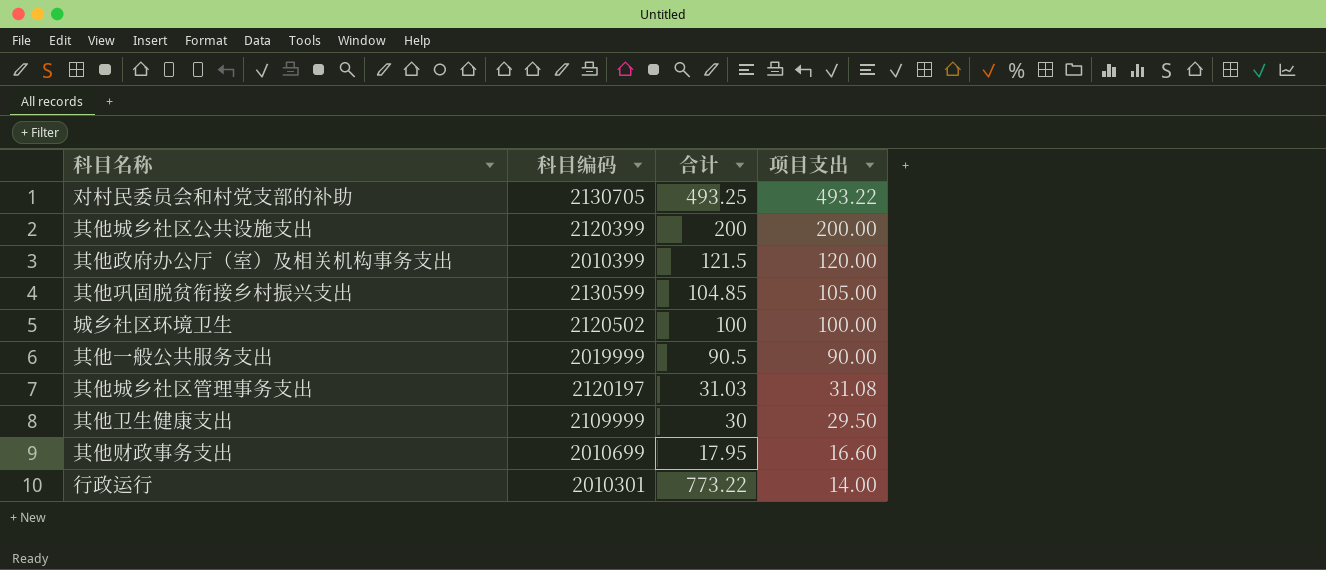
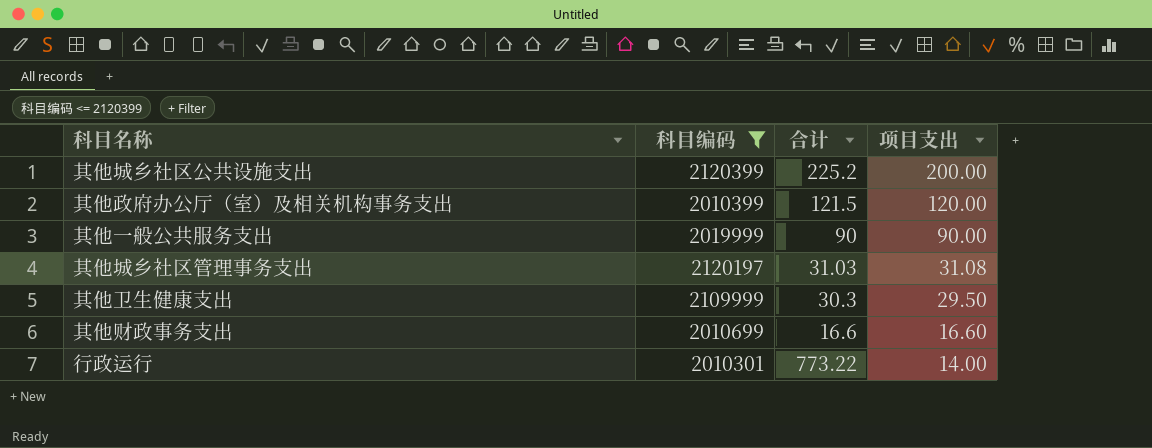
filter: none -> 科目编码 <= 2120399
其他城乡社区公共设施支出 | 合计: 200 -> 225.2
其他一般公共服务支出 | 合计: 90.5 -> 90
其他卫生健康支出 | 合计: 30 -> 30.3
其他财政事务支出 | 合计: 17.95 -> 16.6

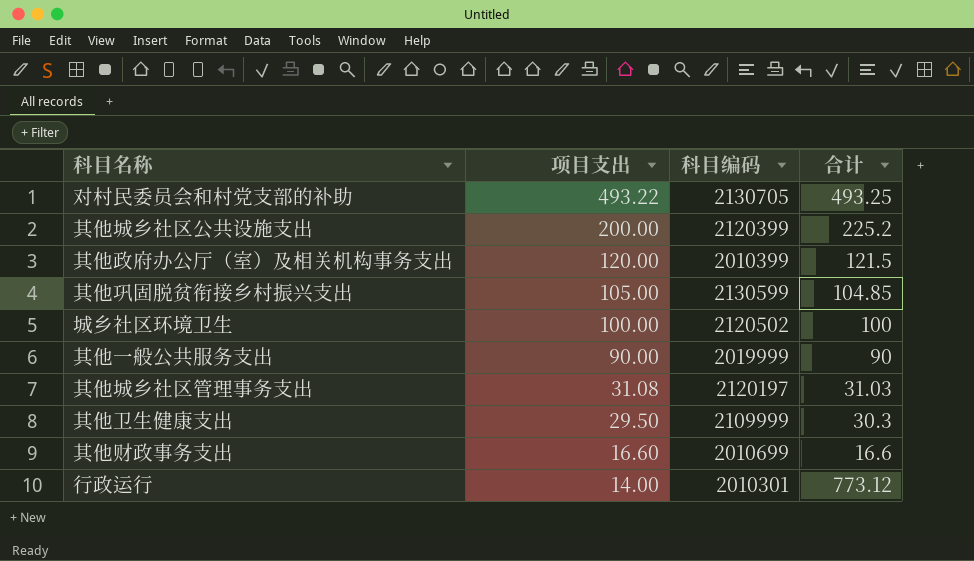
filter: 科目编码 <= 2120399 -> none
column 项目支出 | position: 4 -> 2
行政运行 | 合计: 773.22 -> 773.12

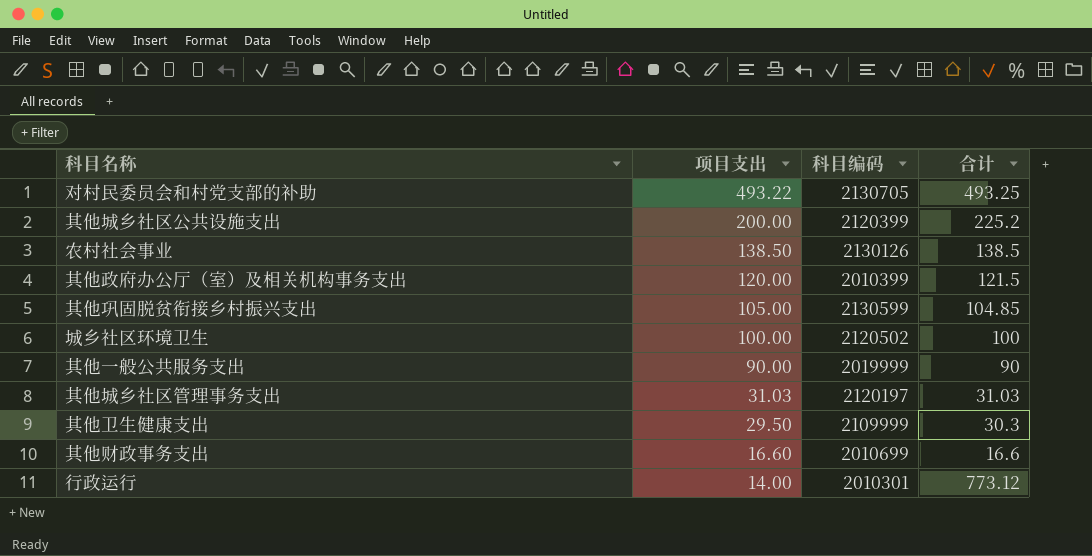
row 农村社会事业: none -> 138.50 | 2130126 | 138.5
其他城乡社区管理事务支出 | 项目支出: 31.08 -> 31.03

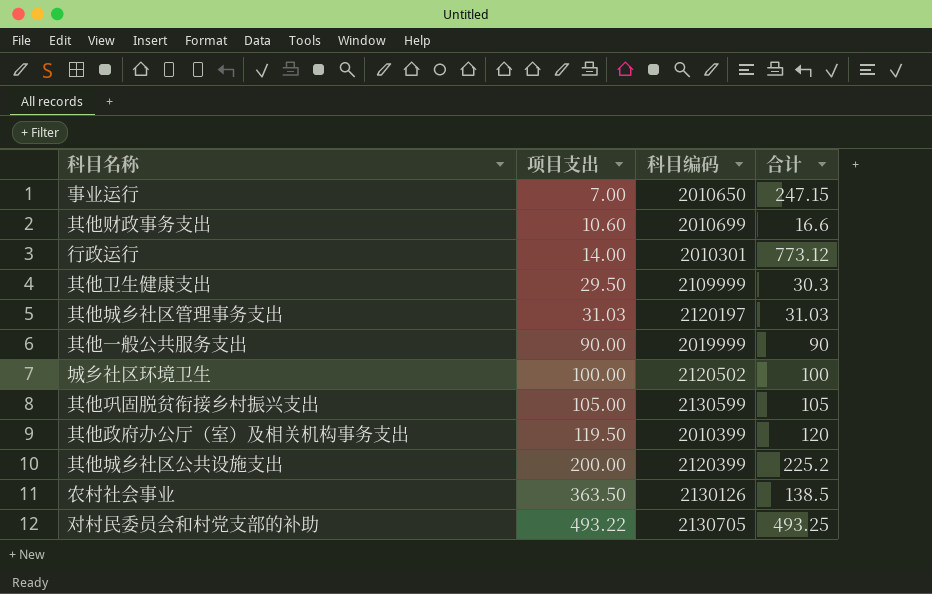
row order: 项目支出 descending -> 项目支出 ascending
row 事业运行: none -> 7.00 | 2010650 | 247.15
其他财政事务支出 | 项目支出: 16.60 -> 10.60
其他巩固脱贫衔接乡村振兴支出 | 合计: 104.85 -> 105
其他政府办公厅（室）及相关机构事务支出 | 项目支出: 120.00 -> 119.50
其他政府办公厅（室）及相关机构事务支出 | 合计: 121.5 -> 120
农村社会事业 | 项目支出: 138.50 -> 363.50

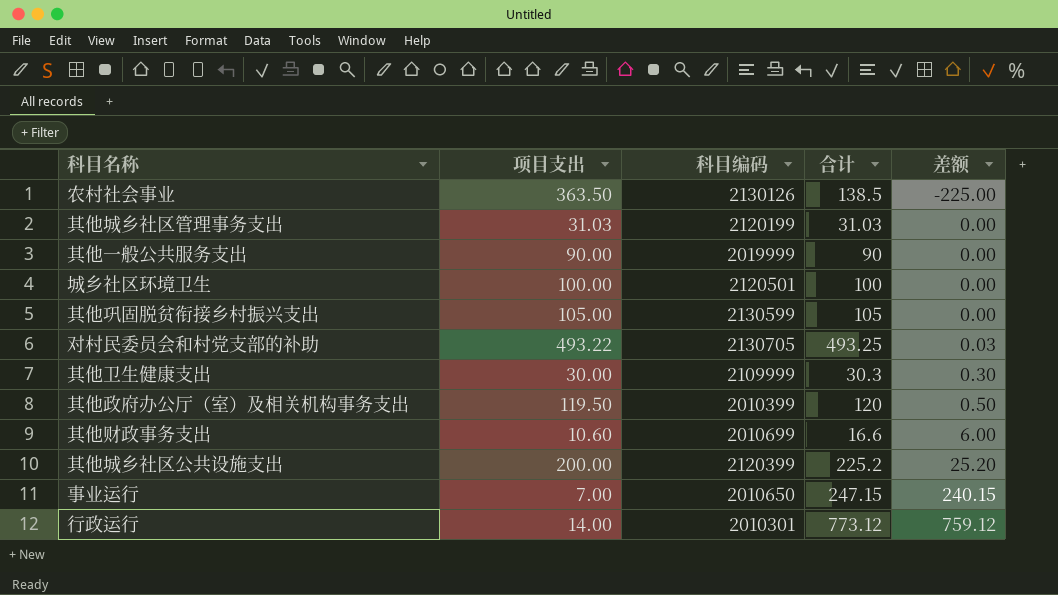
row order: 项目支出 ascending -> 差额 ascending
column 差额 | formula: none -> [合计] - [项目支出]
其他城乡社区管理事务支出 | 科目编码: 2120197 -> 2120199
城乡社区环境卫生 | 科目编码: 2120502 -> 2120501
其他卫生健康支出 | 项目支出: 29.50 -> 30.00

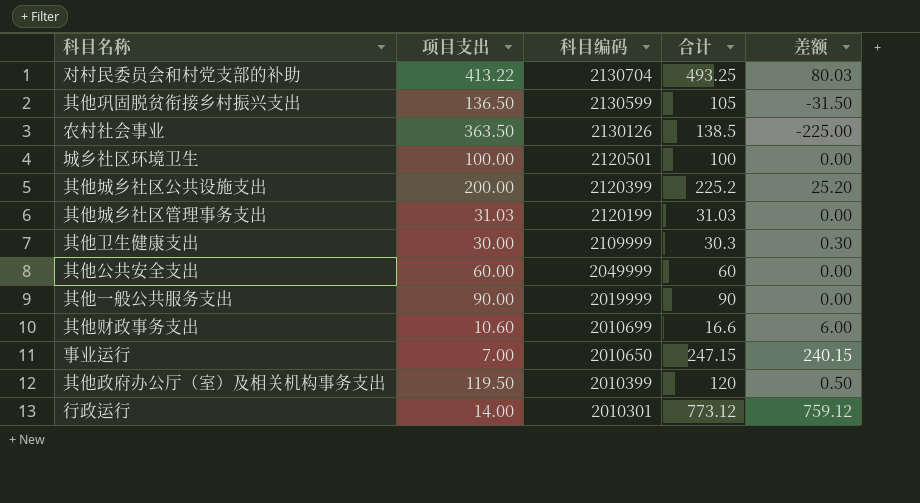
row order: 差额 ascending -> 科目编码 descending
对村民委员会和村党支部的补助 | 项目支出: 493.22 -> 413.22
对村民委员会和村党支部的补助 | 科目编码: 2130705 -> 2130704
对村民委员会和村党支部的补助 | 差额: 0.03 -> 80.03
其他巩固脱贫衔接乡村振兴支出 | 项目支出: 105.00 -> 136.50
其他巩固脱贫衔接乡村振兴支出 | 差额: 0.00 -> -31.50
row 其他公共安全支出: none -> 60.00 | 2049999 | 60 | 0.00

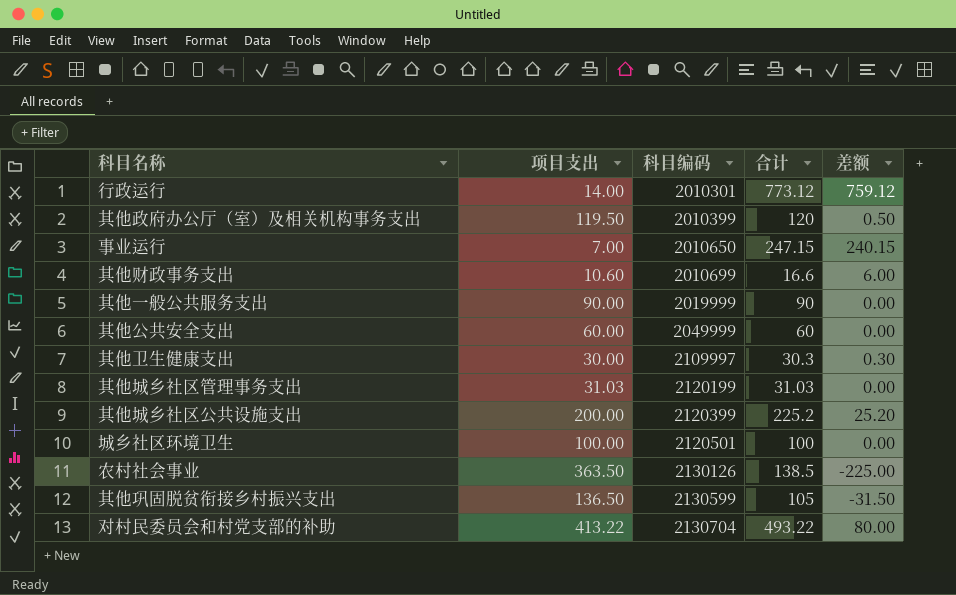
row order: 科目编码 descending -> 科目编码 ascending
其他卫生健康支出 | 科目编码: 2109999 -> 2109997
对村民委员会和村党支部的补助 | 合计: 493.25 -> 493.22
对村民委员会和村党支部的补助 | 差额: 80.03 -> 80.00

